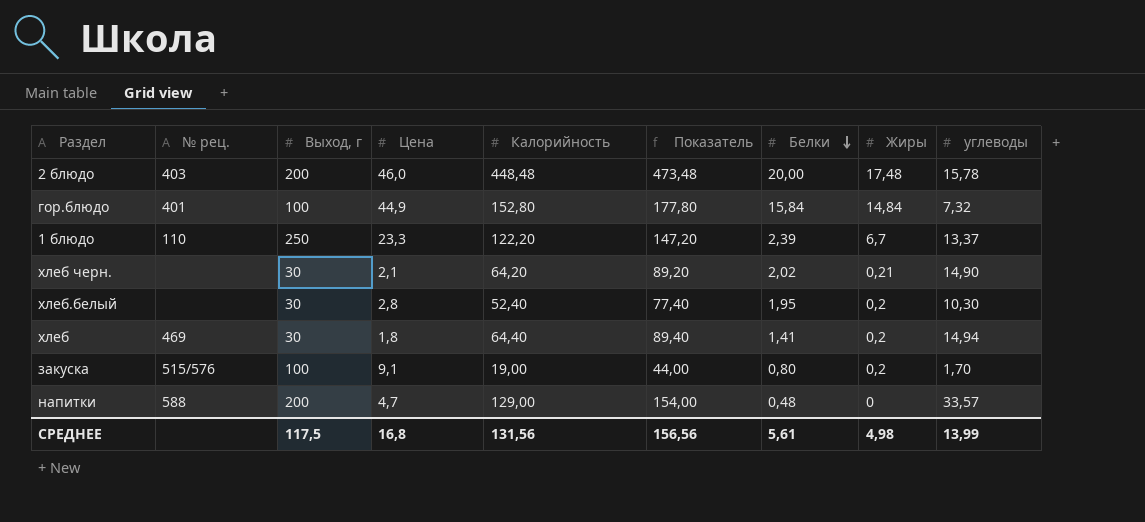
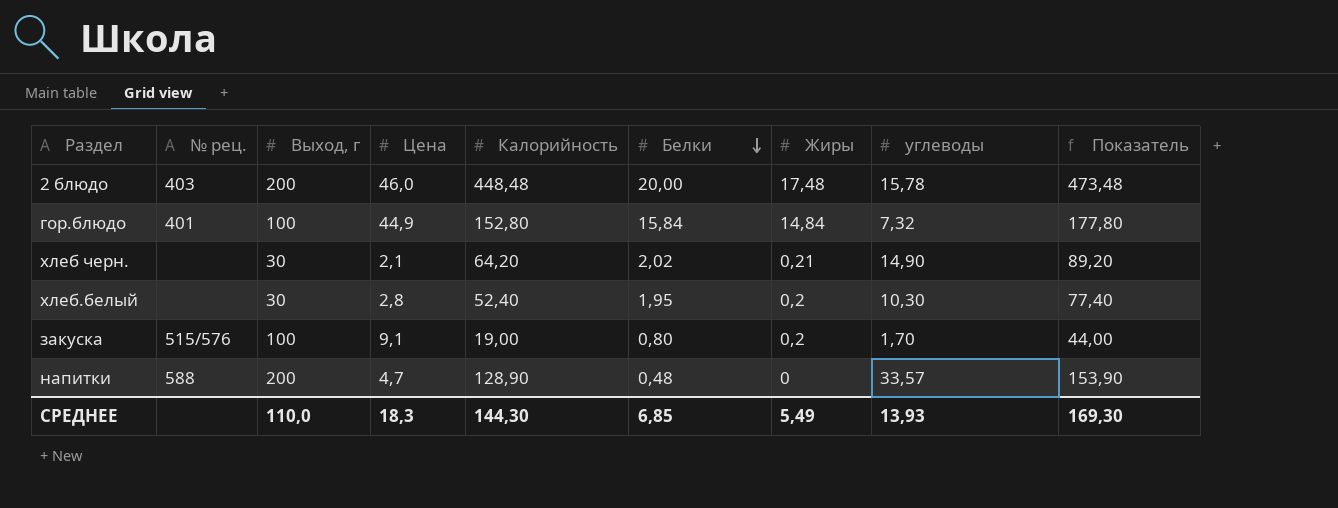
column Показатель | position: 6 -> 9
row 1 блюдо: 110 | 250 | 23,3 | 122,20 | 147,20 | 2,39 | 6,7 | 13,37 -> none
row хлеб: 469 | 30 | 1,8 | 64,40 | 89,40 | 1,41 | 0,2 | 14,94 -> none
напитки | Калорийность: 129,00 -> 128,90
напитки | Показатель: 154,00 -> 153,90
СРЕДНЕЕ | Выход, г: 117,5 -> 110,0
СРЕДНЕЕ | Цена: 16,8 -> 18,3
СРЕДНЕЕ | Калорийность: 131,56 -> 144,30
СРЕДНЕЕ | Белки: 5,61 -> 6,85
СРЕДНЕЕ | Жиры: 4,98 -> 5,49
СРЕДНЕЕ | углеводы: 13,99 -> 13,93
СРЕДНЕЕ | Показатель: 156,56 -> 169,30

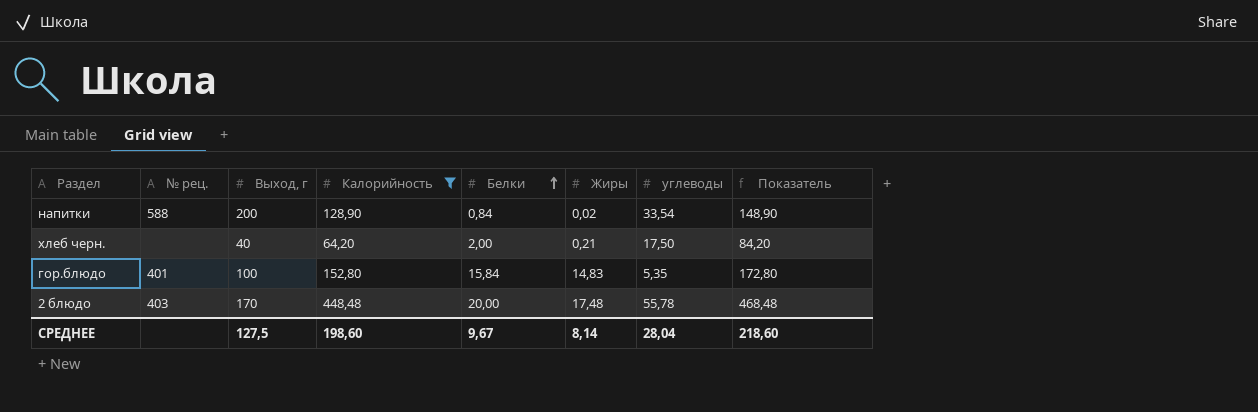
filter: none -> Калорийность >= 64,20
row order: Белки descending -> Белки ascending
column Цена | position: 4 -> none
column Показатель | formula: [Калорийность] + 25 -> [Калорийность] + 20
напитки | Белки: 0,48 -> 0,84
напитки | Жиры: 0 -> 0,02
напитки | углеводы: 33,57 -> 33,54
хлеб черн. | Выход, г: 30 -> 40
хлеб черн. | Белки: 2,02 -> 2,00
хлеб черн. | углеводы: 14,90 -> 17,50
гор.блюдо | Жиры: 14,84 -> 14,83
гор.блюдо | углеводы: 7,32 -> 5,35
2 блюдо | Выход, г: 200 -> 170
2 блюдо | углеводы: 15,78 -> 55,78
СРЕДНЕЕ | Выход, г: 110,0 -> 127,5
СРЕДНЕЕ | Калорийность: 144,30 -> 198,60
СРЕДНЕЕ | Белки: 6,85 -> 9,67
СРЕДНЕЕ | Жиры: 5,49 -> 8,14
СРЕДНЕЕ | углеводы: 13,93 -> 28,04
СРЕДНЕЕ | Показатель: 169,30 -> 218,60

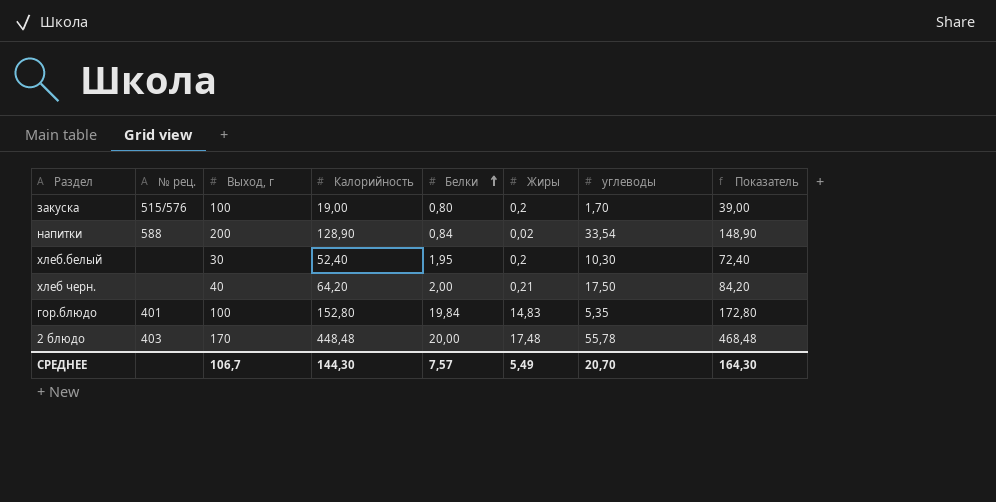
filter: Калорийность >= 64,20 -> none
гор.блюдо | Белки: 15,84 -> 19,84
СРЕДНЕЕ | Выход, г: 127,5 -> 106,7
СРЕДНЕЕ | Калорийность: 198,60 -> 144,30
СРЕДНЕЕ | Белки: 9,67 -> 7,57
СРЕДНЕЕ | Жиры: 8,14 -> 5,49
СРЕДНЕЕ | углеводы: 28,04 -> 20,70
СРЕДНЕЕ | Показатель: 218,60 -> 164,30

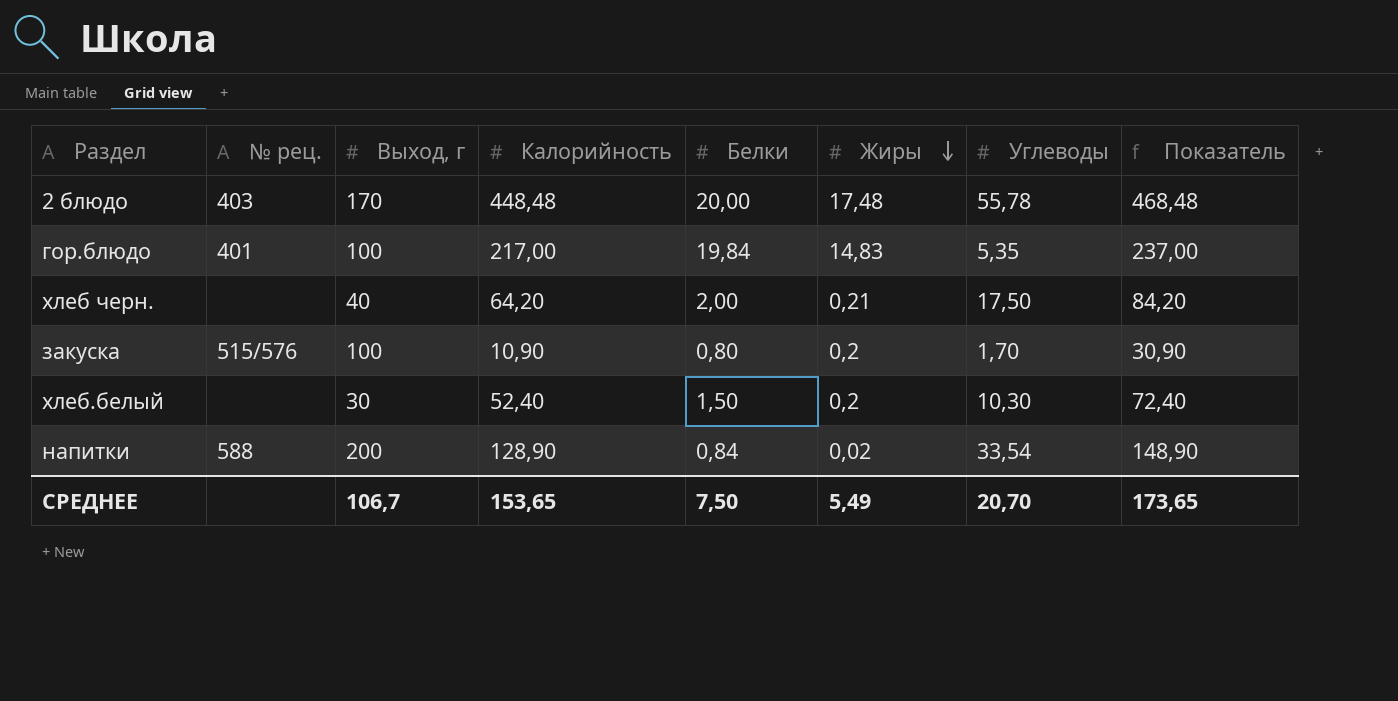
row order: Белки ascending -> Жиры descending
column name: углеводы -> Углеводы
гор.блюдо | Калорийность: 152,80 -> 217,00
гор.блюдо | Показатель: 172,80 -> 237,00
закуска | Калорийность: 19,00 -> 10,90
закуска | Показатель: 39,00 -> 30,90
хлеб.белый | Белки: 1,95 -> 1,50
СРЕДНЕЕ | Калорийность: 144,30 -> 153,65
СРЕДНЕЕ | Белки: 7,57 -> 7,50
СРЕДНЕЕ | Показатель: 164,30 -> 173,65

